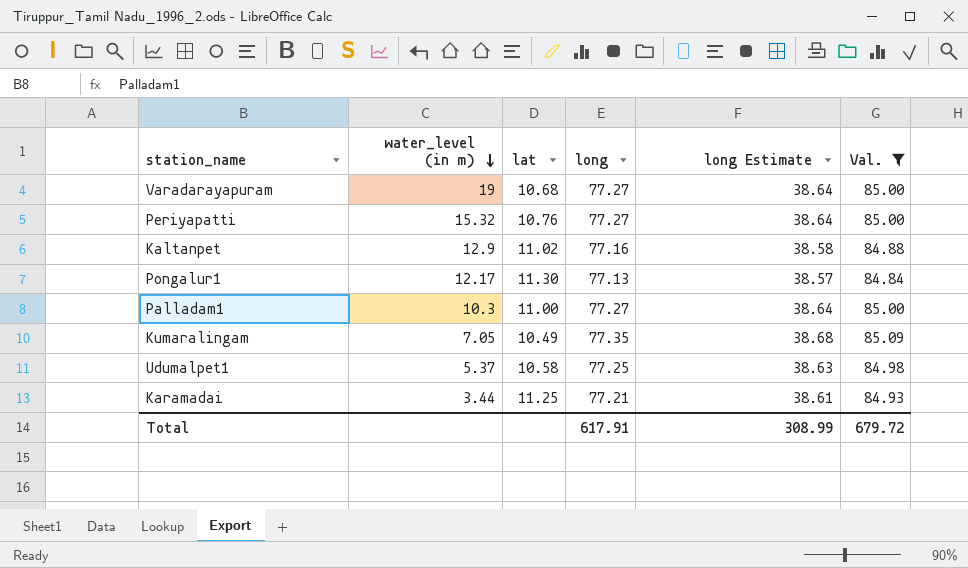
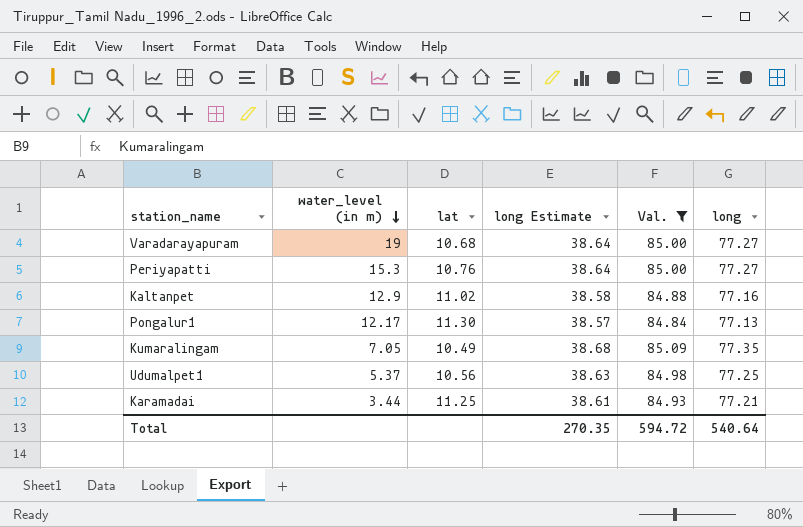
column long | position: 4 -> 6
row Palladam1: 10.3 | 11.00 | 77.27 | 38.64 | 85.00 -> none
Periyapatti | water_level (in m): 15.32 -> 15.3
Udumalpet1 | lat: 10.58 -> 10.56
Total | long Estimate: 308.99 -> 270.35
Total | Val.: 679.72 -> 594.72
Total | long: 617.91 -> 540.64

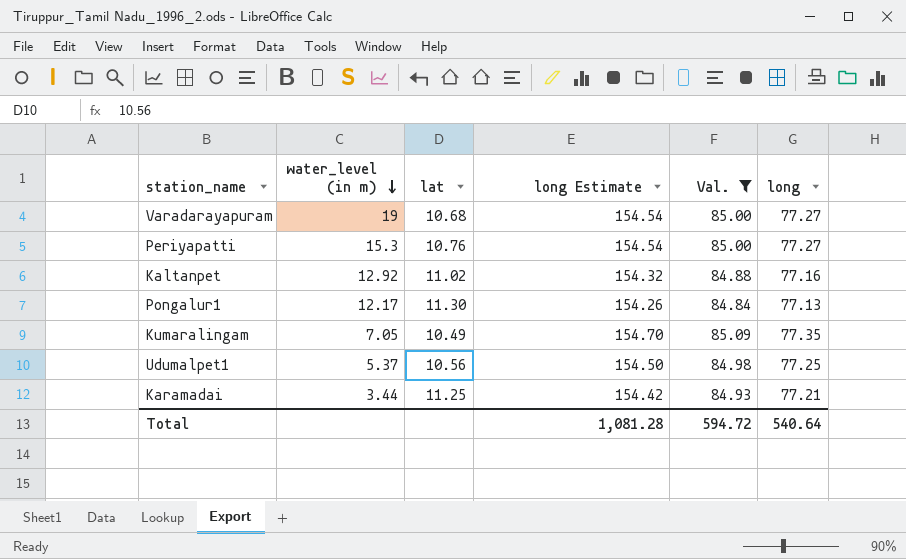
column long Estimate | formula: [long] * 0.5 -> [long] * 2
Kaltanpet | water_level (in m): 12.9 -> 12.92
Total | long Estimate: 270.35 -> 1,081.28

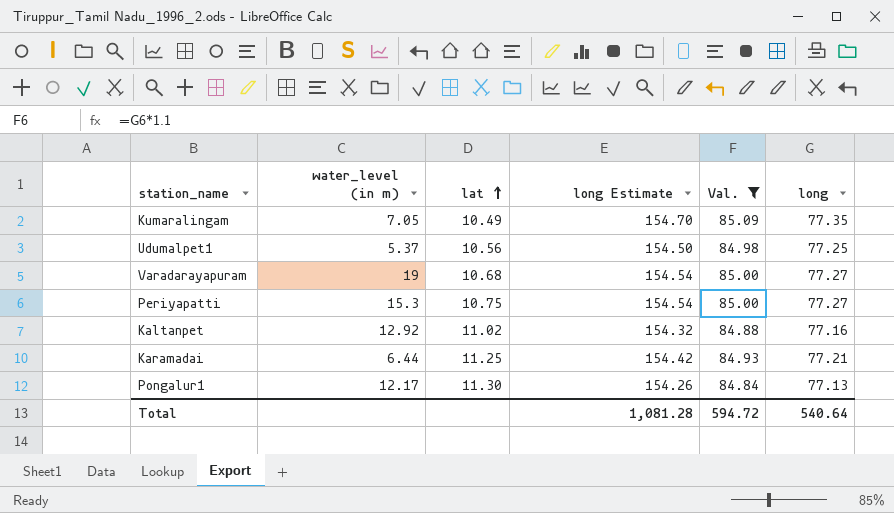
row order: water_level (in m) descending -> lat ascending
Periyapatti | lat: 10.76 -> 10.75
Karamadai | water_level (in m): 3.44 -> 6.44

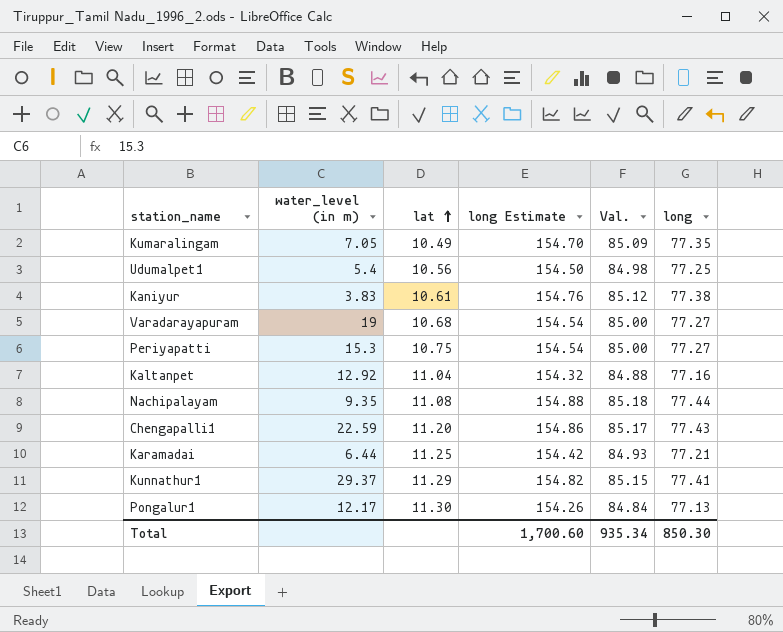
filter: Val. <= 85.09 -> none
Udumalpet1 | water_level (in m): 5.37 -> 5.4
Kaltanpet | lat: 11.02 -> 11.04
Total | long Estimate: 1,081.28 -> 1,700.60
Total | Val.: 594.72 -> 935.34
Total | long: 540.64 -> 850.30

